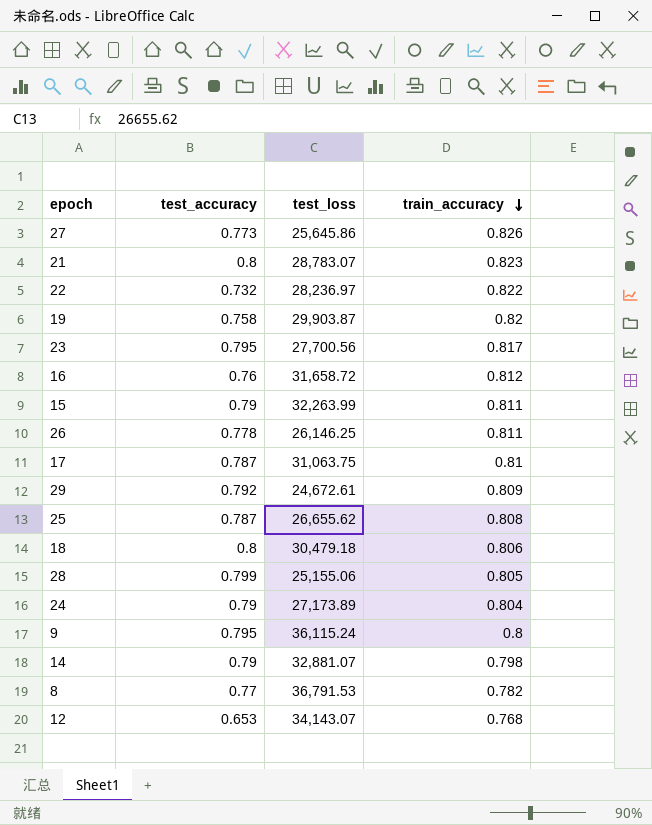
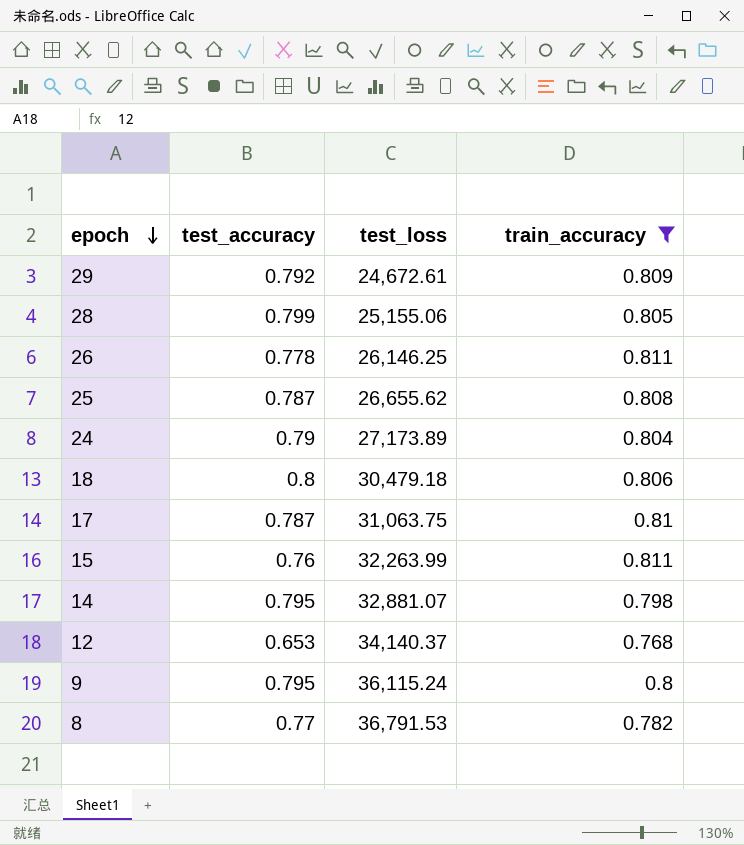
filter: none -> train_accuracy <= 0.811
row order: train_accuracy descending -> epoch descending
15 | test_accuracy: 0.79 -> 0.76
14 | test_accuracy: 0.79 -> 0.795
12 | test_loss: 34,143.07 -> 34,140.37

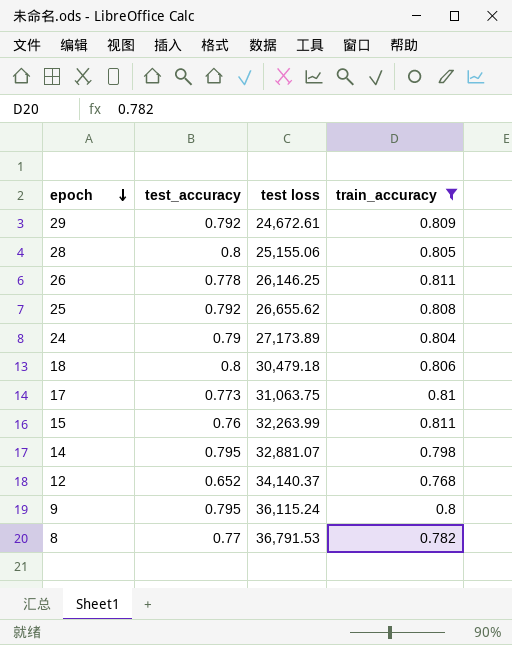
column name: test_loss -> test loss
28 | test_accuracy: 0.799 -> 0.8
25 | test_accuracy: 0.787 -> 0.792
17 | test_accuracy: 0.787 -> 0.773
12 | test_accuracy: 0.653 -> 0.652

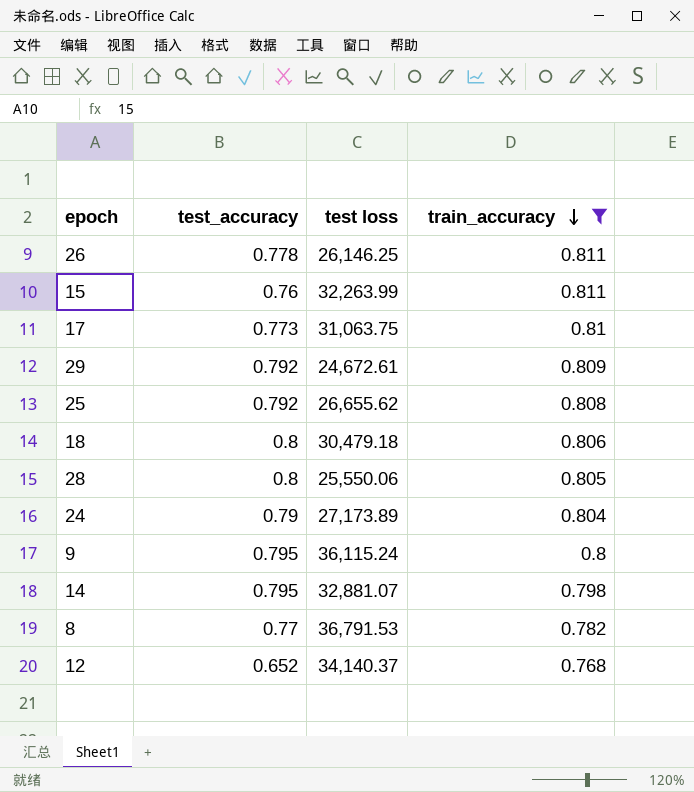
row order: epoch descending -> train_accuracy descending
28 | test loss: 25,155.06 -> 25,550.06

